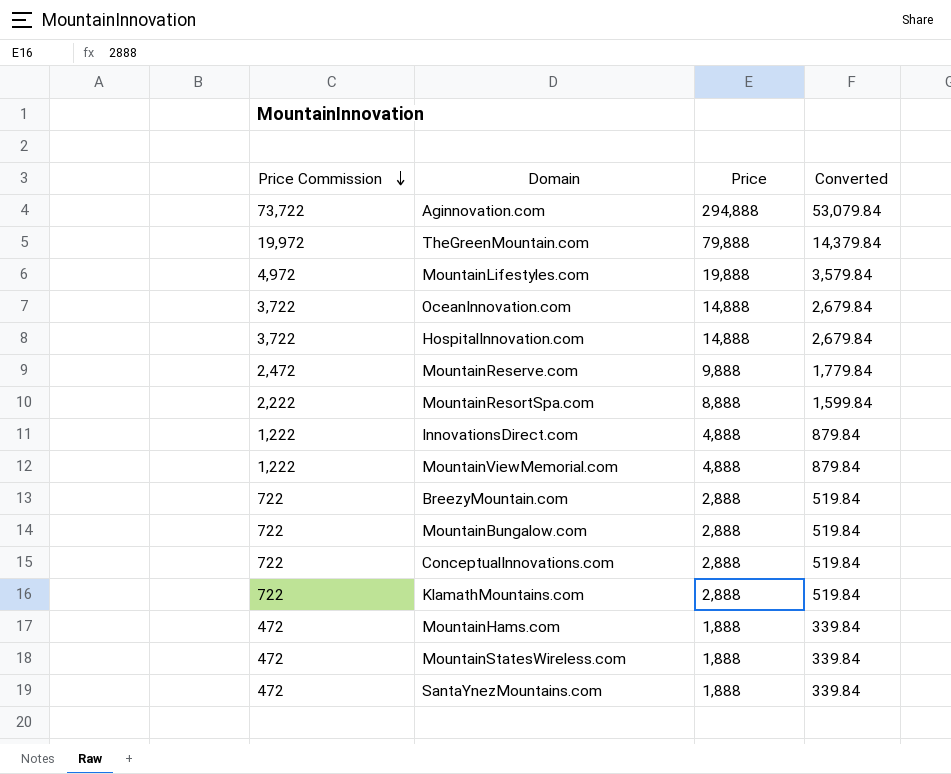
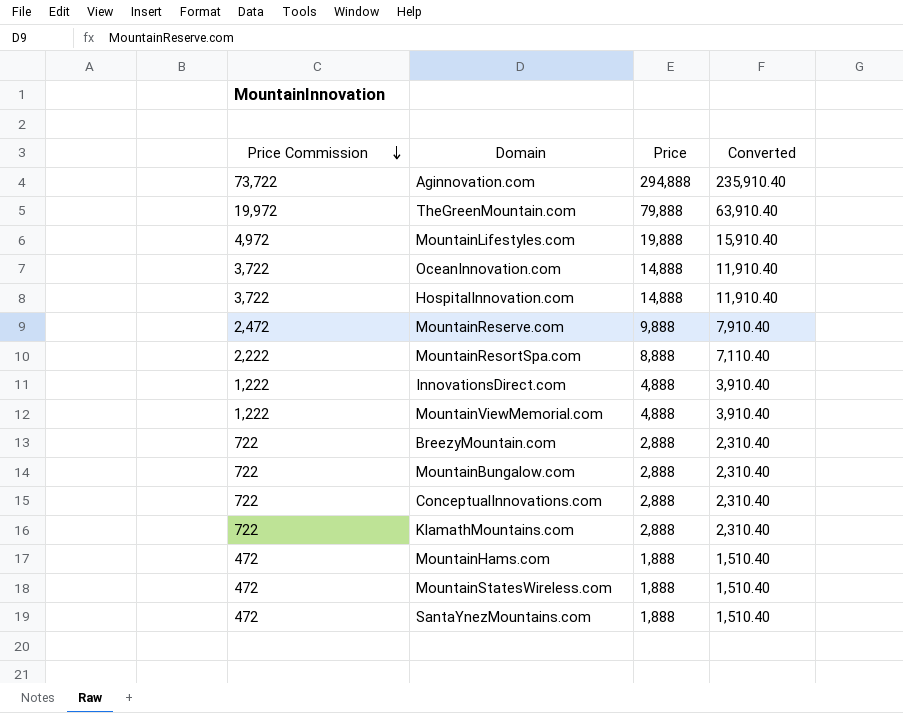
column Converted | formula: [Price] * 0.18 -> [Price] * 0.8

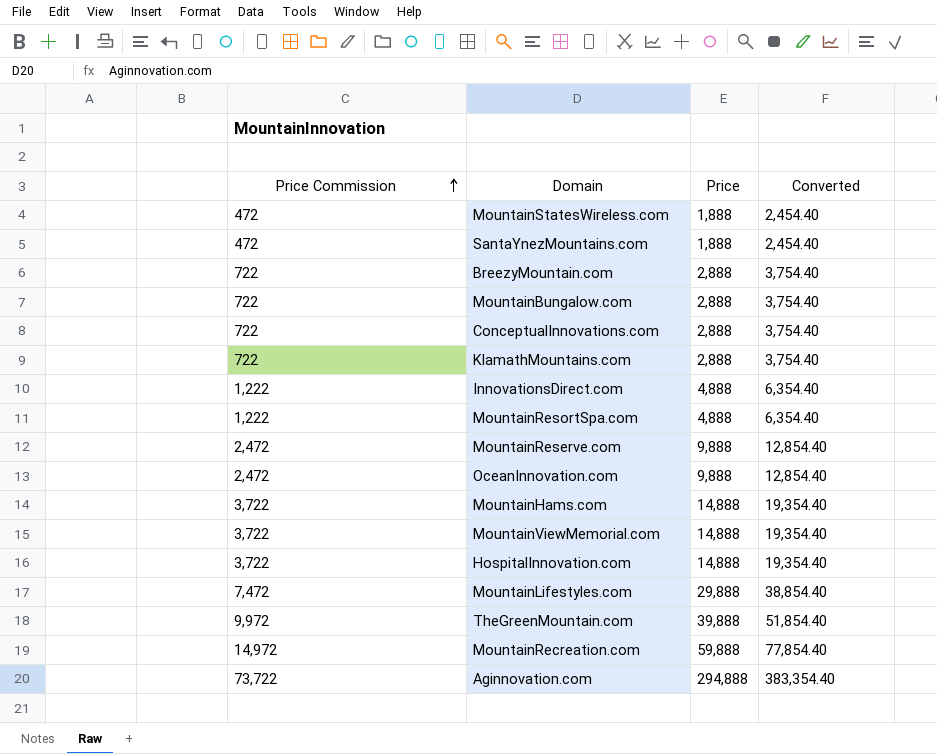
row order: Price Commission descending -> Price Commission ascending
column Converted | formula: [Price] * 0.8 -> [Price] * 1.3
MountainResortSpa.com | Price Commission: 2,222 -> 1,222
MountainResortSpa.com | Price: 8,888 -> 4,888
OceanInnovation.com | Price Commission: 3,722 -> 2,472
OceanInnovation.com | Price: 14,888 -> 9,888
MountainHams.com | Price Commission: 472 -> 3,722
MountainHams.com | Price: 1,888 -> 14,888
MountainViewMemorial.com | Price Commission: 1,222 -> 3,722
MountainViewMemorial.com | Price: 4,888 -> 14,888
MountainLifestyles.com | Price Commission: 4,972 -> 7,472
MountainLifestyles.com | Price: 19,888 -> 29,888
TheGreenMountain.com | Price Commission: 19,972 -> 9,972
TheGreenMountain.com | Price: 79,888 -> 39,888
row MountainRecreation.com: none -> 14,972 | 59,888 | 77,854.40

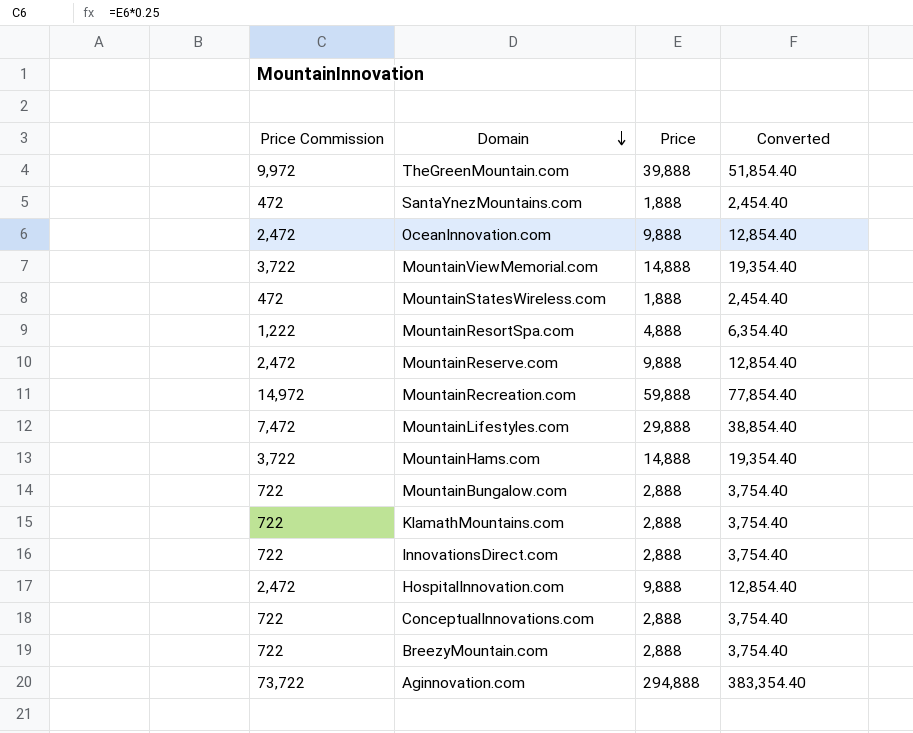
row order: Price Commission ascending -> Domain descending
InnovationsDirect.com | Price Commission: 1,222 -> 722
InnovationsDirect.com | Price: 4,888 -> 2,888
InnovationsDirect.com | Converted: 6,354.40 -> 3,754.40
HospitalInnovation.com | Price Commission: 3,722 -> 2,472
HospitalInnovation.com | Price: 14,888 -> 9,888
HospitalInnovation.com | Converted: 19,354.40 -> 12,854.40

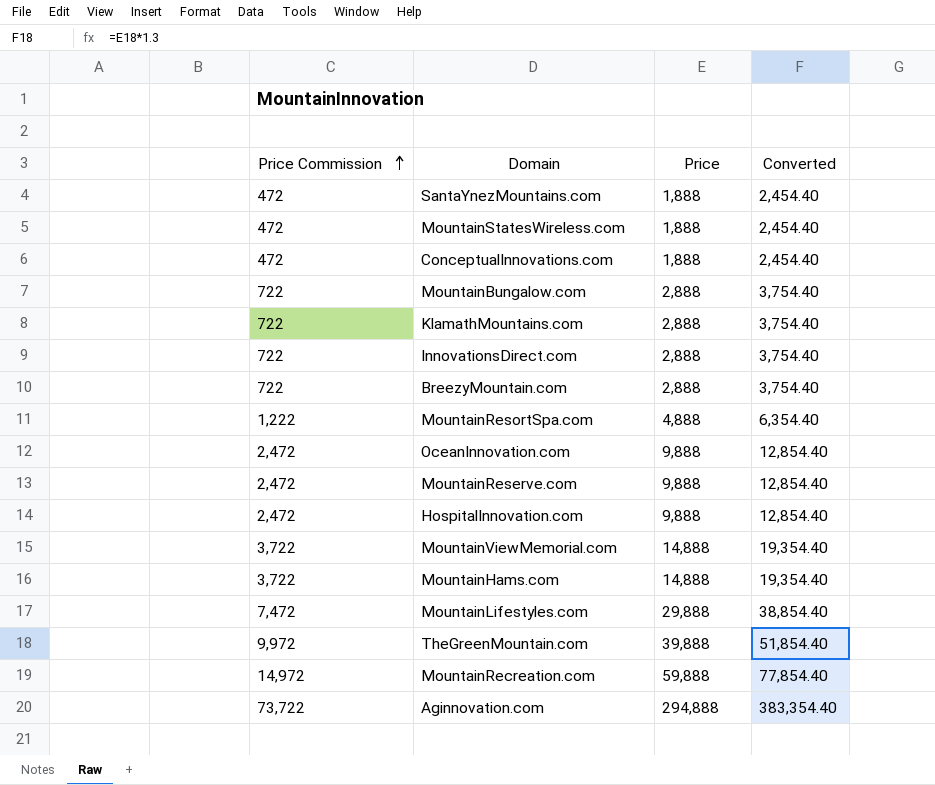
row order: Domain descending -> Price Commission ascending
ConceptualInnovations.com | Price Commission: 722 -> 472
ConceptualInnovations.com | Price: 2,888 -> 1,888
ConceptualInnovations.com | Converted: 3,754.40 -> 2,454.40

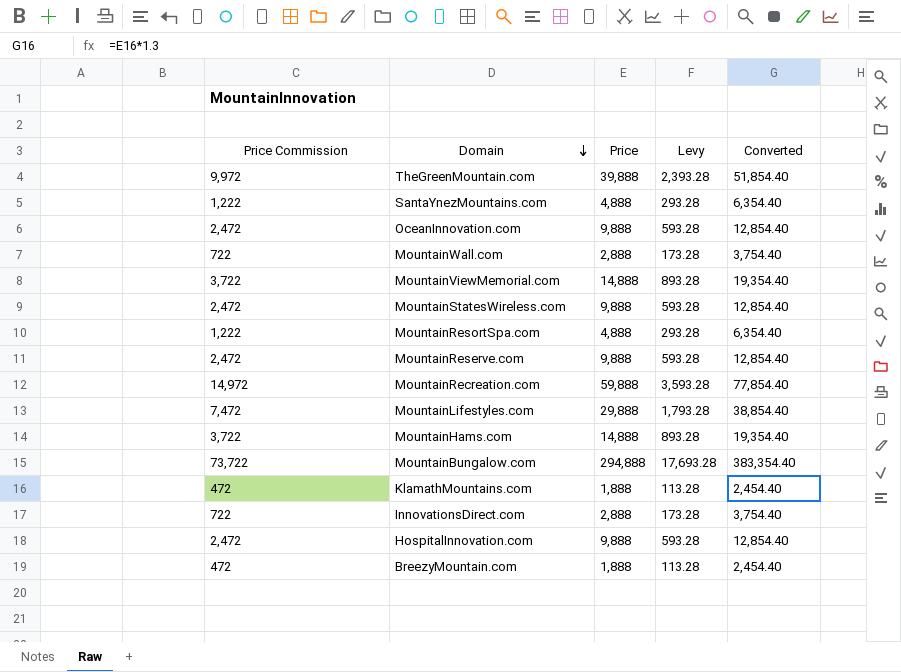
row order: Price Commission ascending -> Domain descending
column Levy | formula: none -> [Price] * 0.06
row ConceptualInnovations.com: 472 | 1,888 | 2,454.40 -> none
row Aginnovation.com: 73,722 | 294,888 | 383,354.40 -> none
SantaYnezMountains.com | Price Commission: 472 -> 1,222
SantaYnezMountains.com | Price: 1,888 -> 4,888
SantaYnezMountains.com | Converted: 2,454.40 -> 6,354.40
row MountainWall.com: none -> 722 | 2,888 | 173.28 | 3,754.40
MountainStatesWireless.com | Price Commission: 472 -> 2,472
MountainStatesWireless.com | Price: 1,888 -> 9,888
MountainStatesWireless.com | Converted: 2,454.40 -> 12,854.40
MountainBungalow.com | Price Commission: 722 -> 73,722
MountainBungalow.com | Price: 2,888 -> 294,888
MountainBungalow.com | Converted: 3,754.40 -> 383,354.40
KlamathMountains.com | Price Commission: 722 -> 472
KlamathMountains.com | Price: 2,888 -> 1,888
KlamathMountains.com | Converted: 3,754.40 -> 2,454.40
BreezyMountain.com | Price Commission: 722 -> 472
BreezyMountain.com | Price: 2,888 -> 1,888
BreezyMountain.com | Converted: 3,754.40 -> 2,454.40

